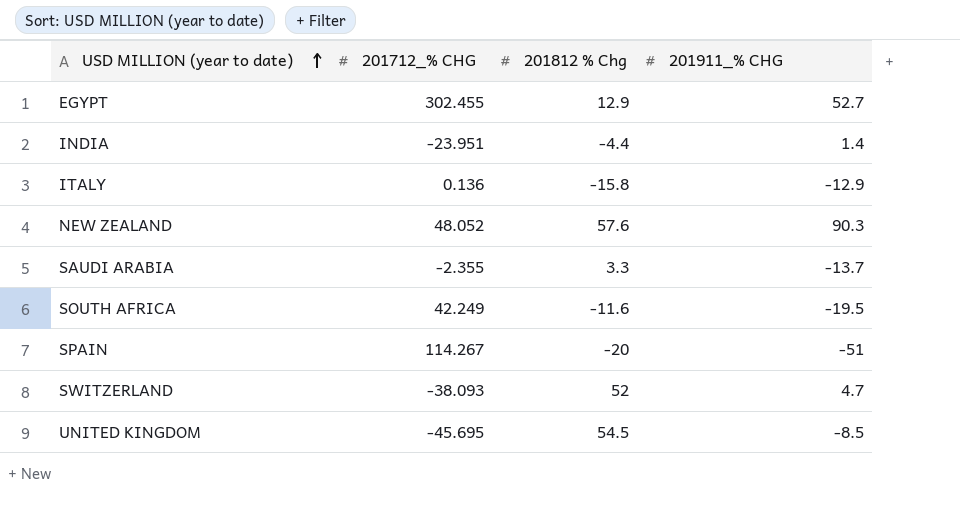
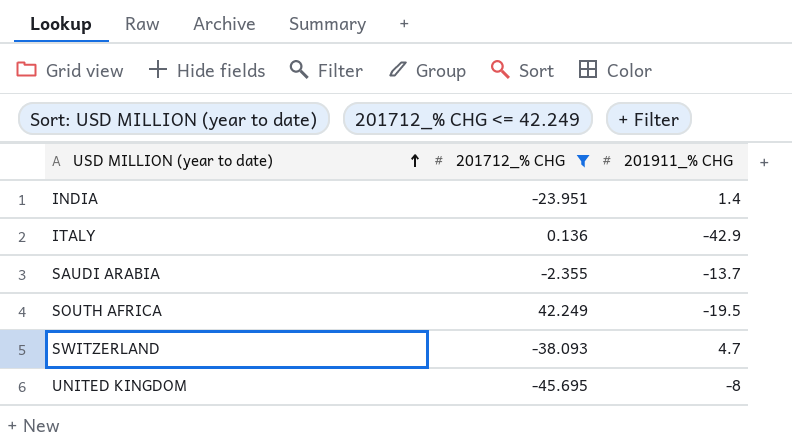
filter: none -> 201712_% CHG <= 42.249
column 201812 % Chg | position: 3 -> none
ITALY | 201911_% CHG: -12.9 -> -42.9
UNITED KINGDOM | 201911_% CHG: -8.5 -> -8

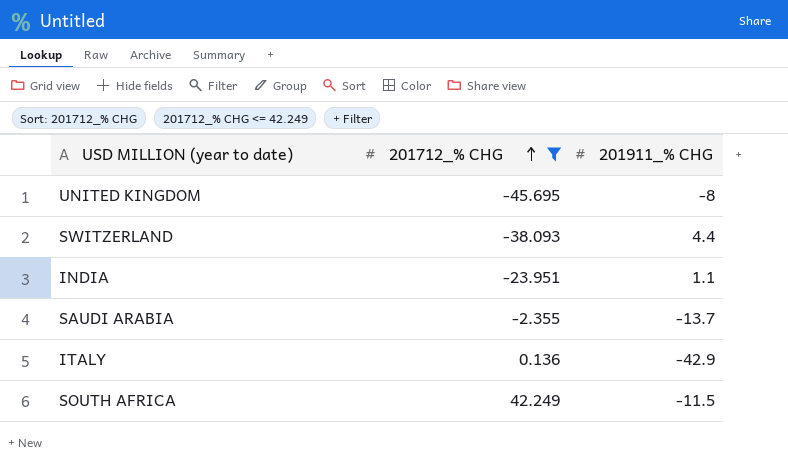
row order: USD MILLION (year to date) ascending -> 201712_% CHG ascending
SWITZERLAND | 201911_% CHG: 4.7 -> 4.4
INDIA | 201911_% CHG: 1.4 -> 1.1
SOUTH AFRICA | 201911_% CHG: -19.5 -> -11.5

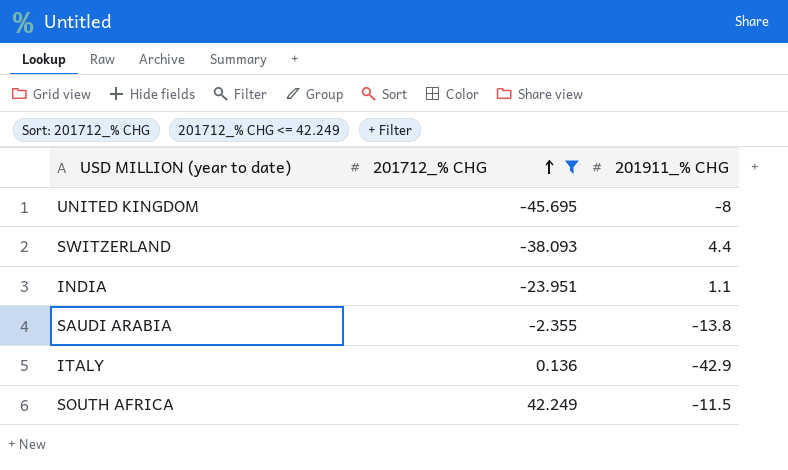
SAUDI ARABIA | 201911_% CHG: -13.7 -> -13.8

